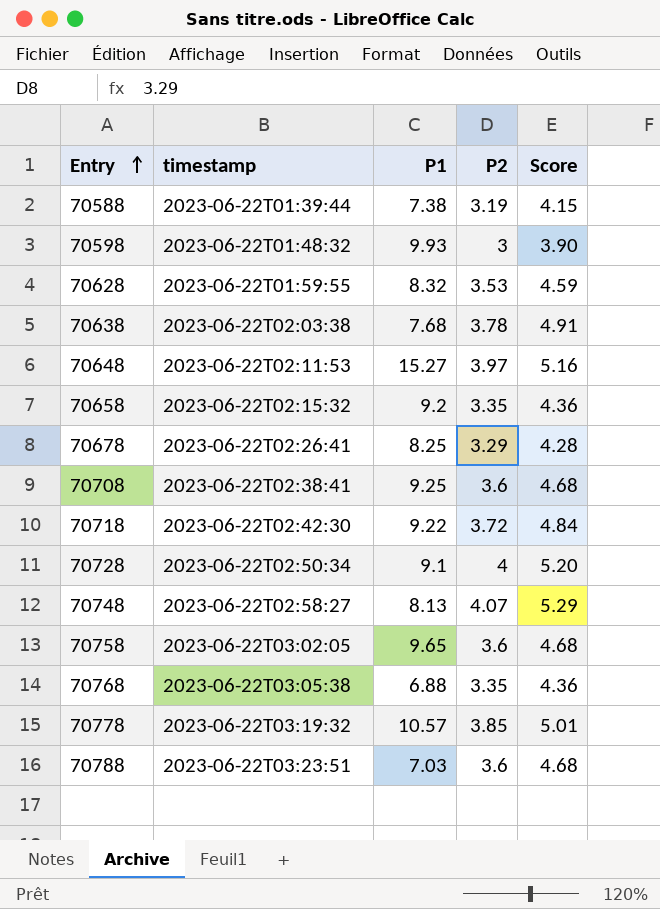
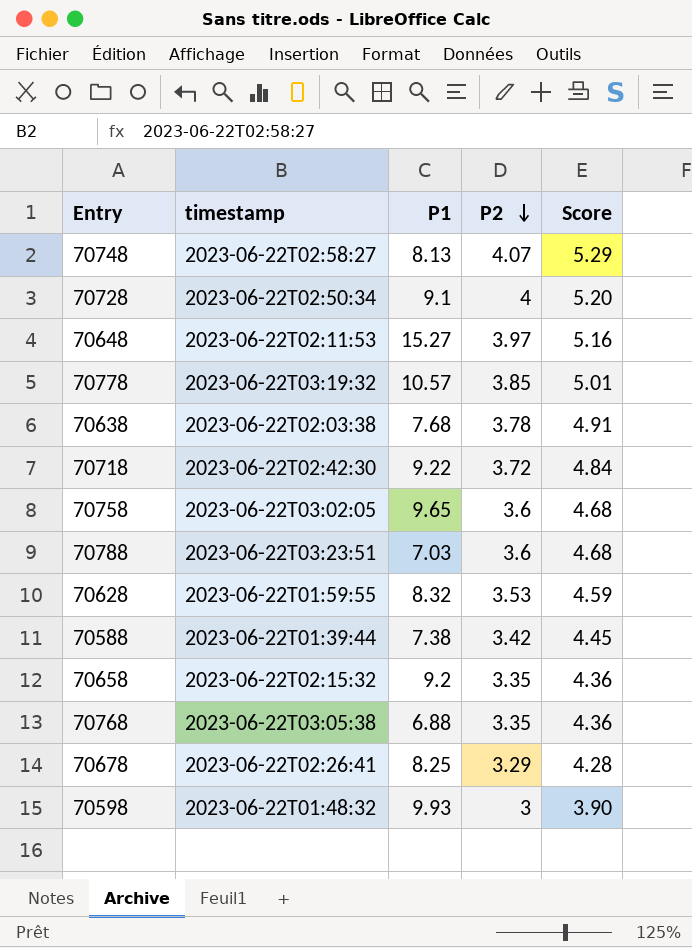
row order: Entry ascending -> P2 descending
row 70708: 2023-06-22T02:38:41 | 9.25 | 3.6 | 4.68 -> none
70588 | P2: 3.19 -> 3.42
70588 | Score: 4.15 -> 4.45

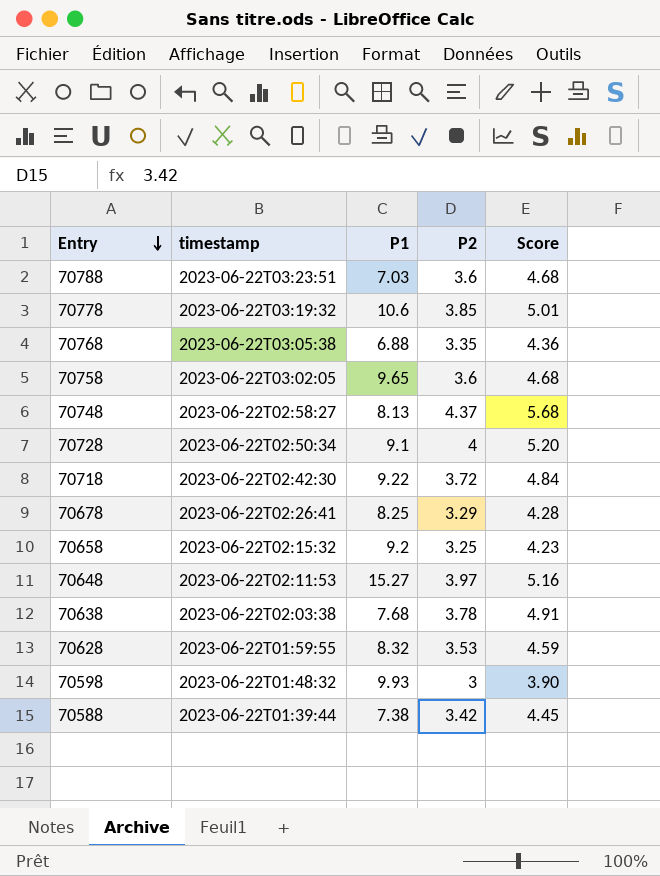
row order: P2 descending -> Entry descending
70778 | P1: 10.57 -> 10.6
70748 | P2: 4.07 -> 4.37
70748 | Score: 5.29 -> 5.68
70658 | P2: 3.35 -> 3.25
70658 | Score: 4.36 -> 4.23

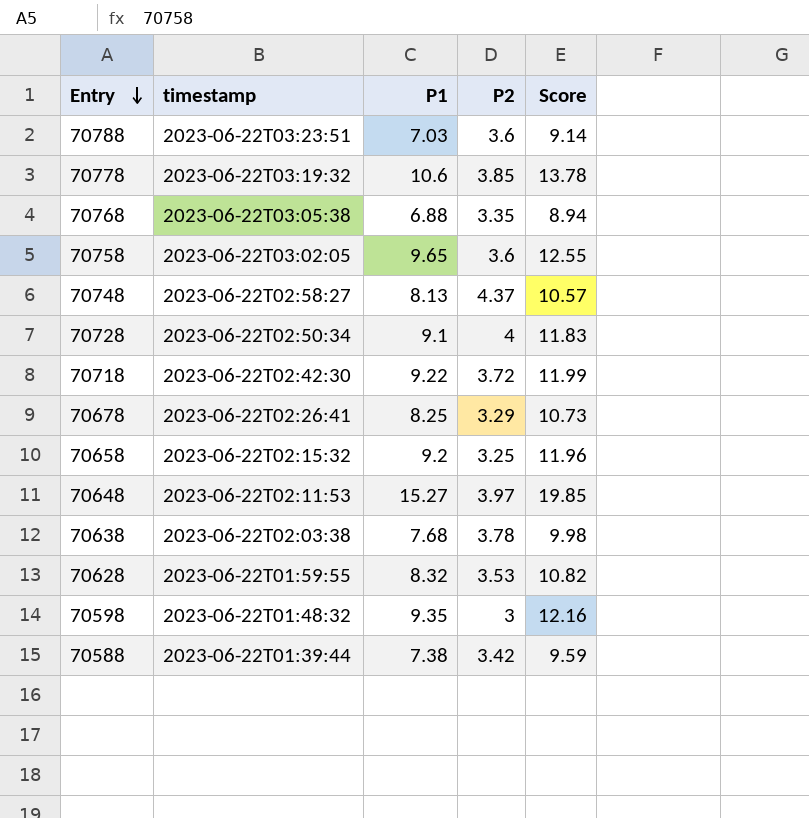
column Score | formula: [P2] * 1.3 -> [P1] * 1.3
70598 | P1: 9.93 -> 9.35

